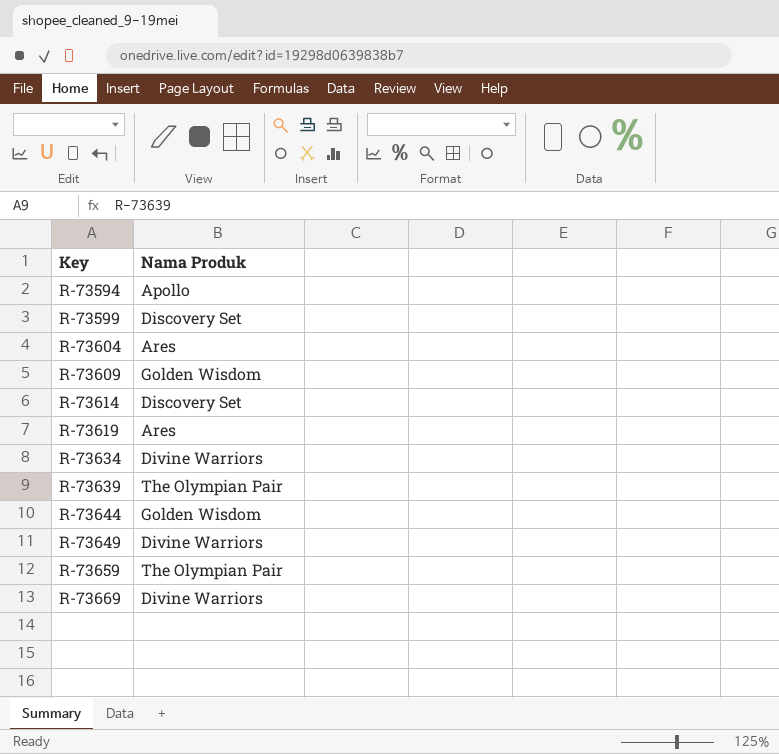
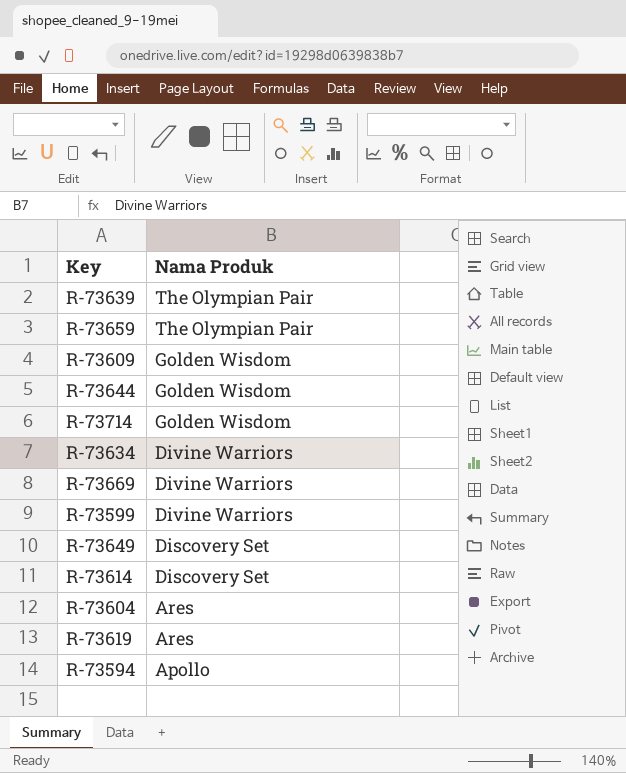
row order: Key ascending -> Nama Produk descending
row R-73714: none -> Golden Wisdom
R-73599 | Nama Produk: Discovery Set -> Divine Warriors
R-73649 | Nama Produk: Divine Warriors -> Discovery Set

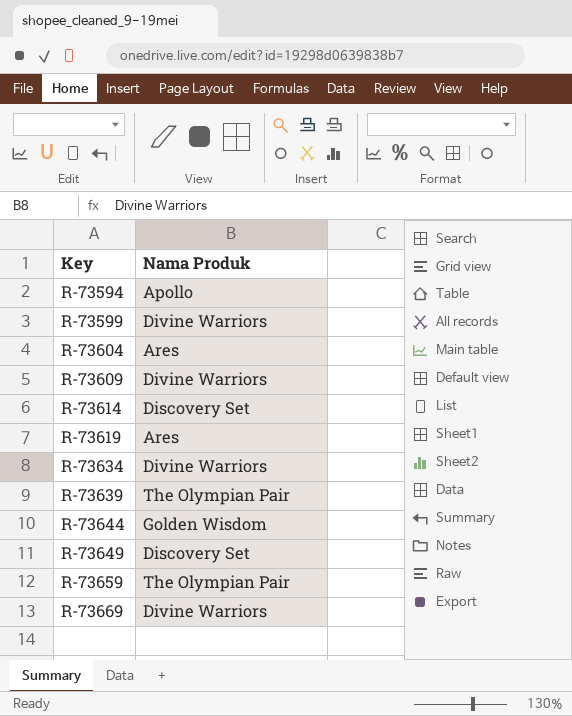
row order: Nama Produk descending -> Key ascending
row R-73714: Golden Wisdom -> none
R-73609 | Nama Produk: Golden Wisdom -> Divine Warriors

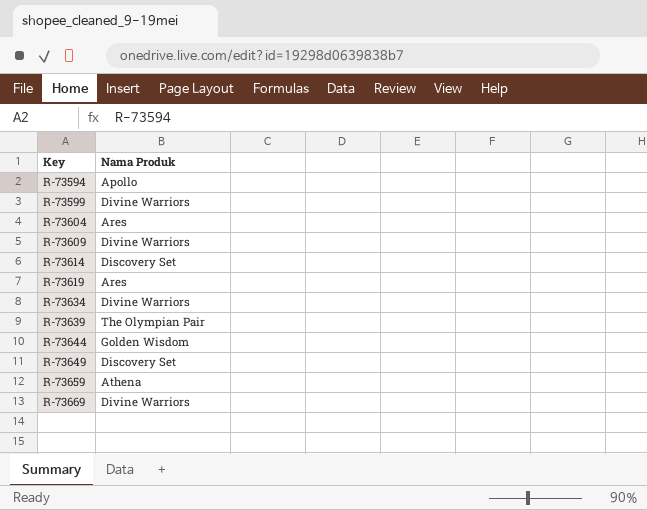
R-73659 | Nama Produk: The Olympian Pair -> Athena

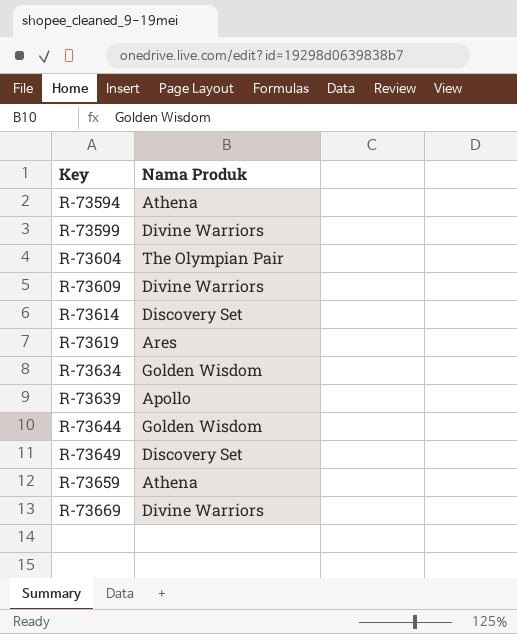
R-73594 | Nama Produk: Apollo -> Athena
R-73604 | Nama Produk: Ares -> The Olympian Pair
R-73634 | Nama Produk: Divine Warriors -> Golden Wisdom
R-73639 | Nama Produk: The Olympian Pair -> Apollo

